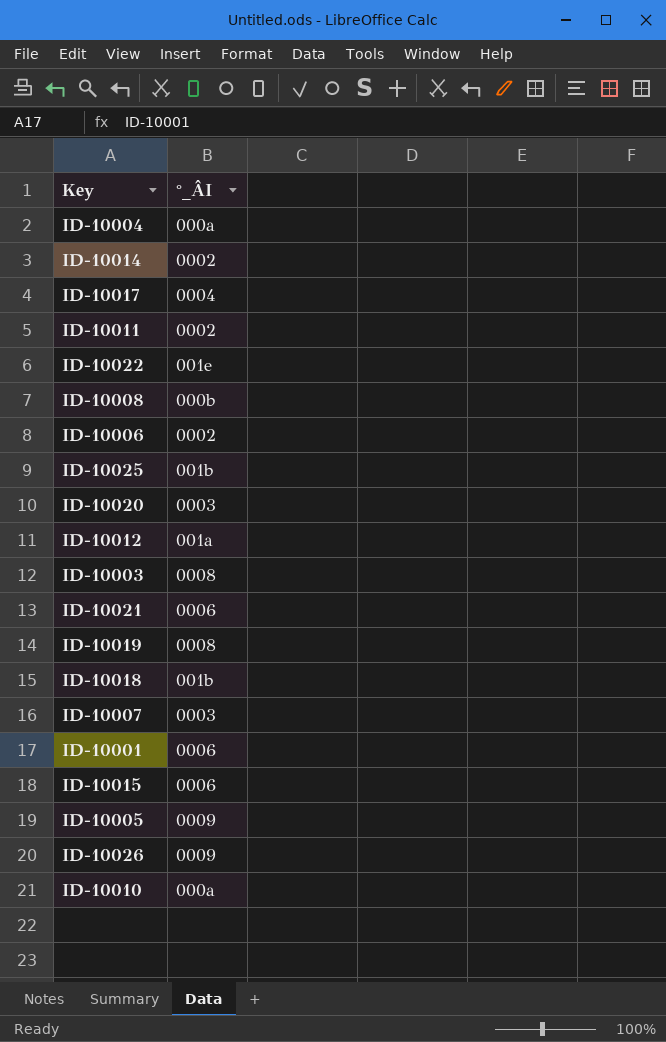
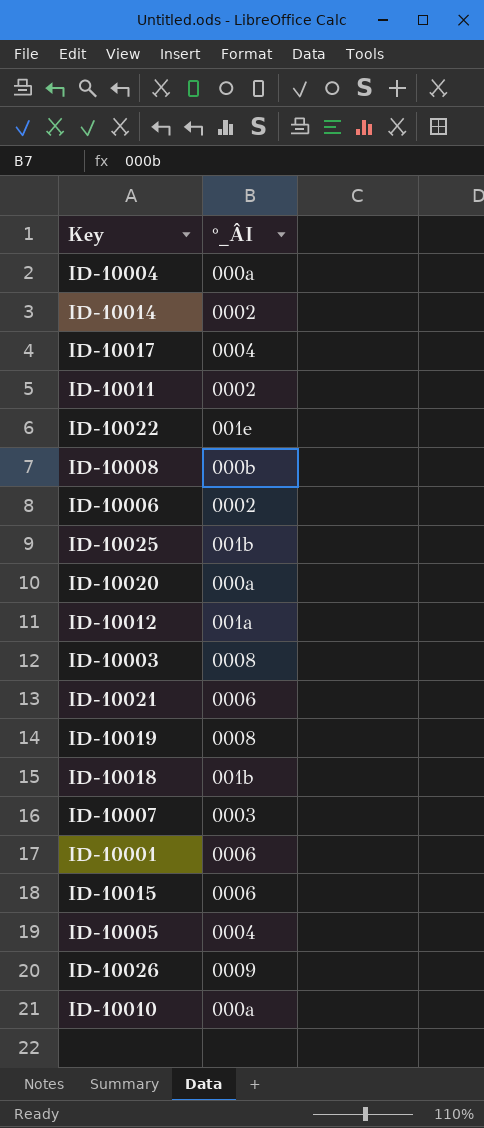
ID-10020 | °_ÂI: 0003 -> 000a
ID-10005 | °_ÂI: 0009 -> 0004

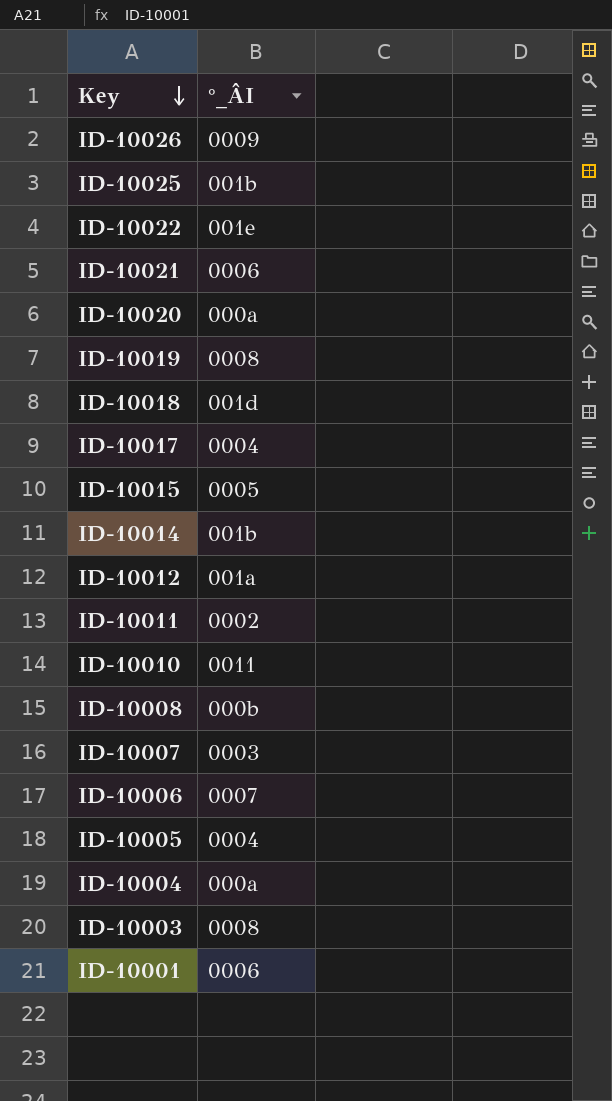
row order: none -> Key descending
ID-10018 | °_ÂI: 001b -> 001d
ID-10015 | °_ÂI: 0006 -> 0005
ID-10014 | °_ÂI: 0002 -> 001b
ID-10010 | °_ÂI: 000a -> 0011
ID-10006 | °_ÂI: 0002 -> 0007

